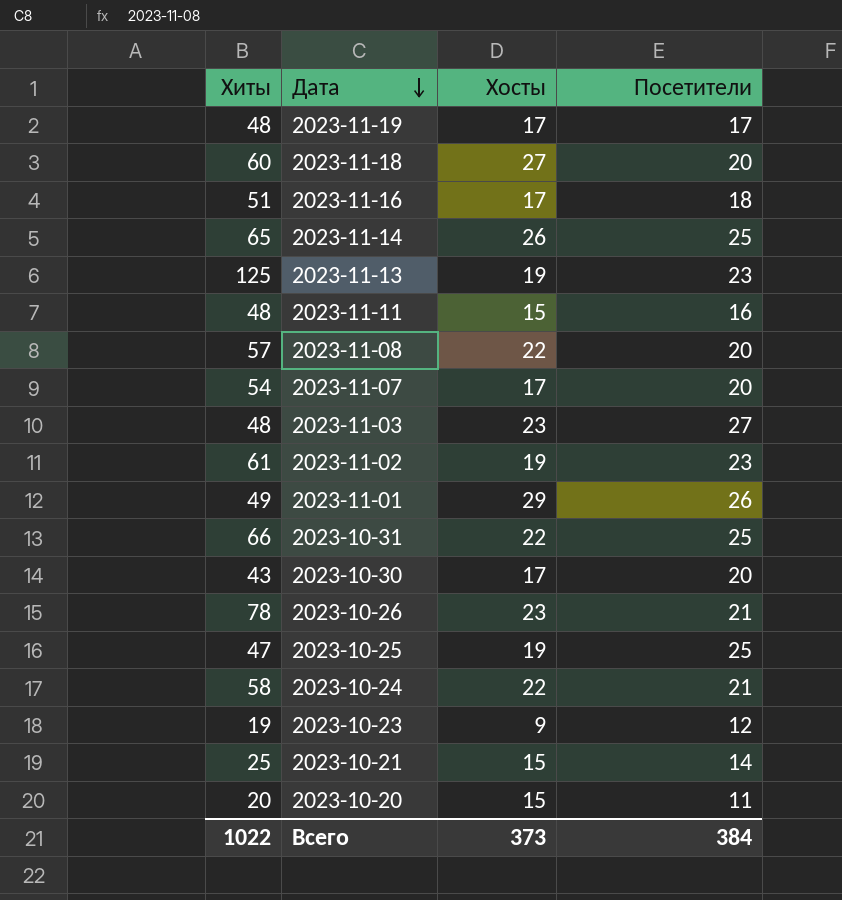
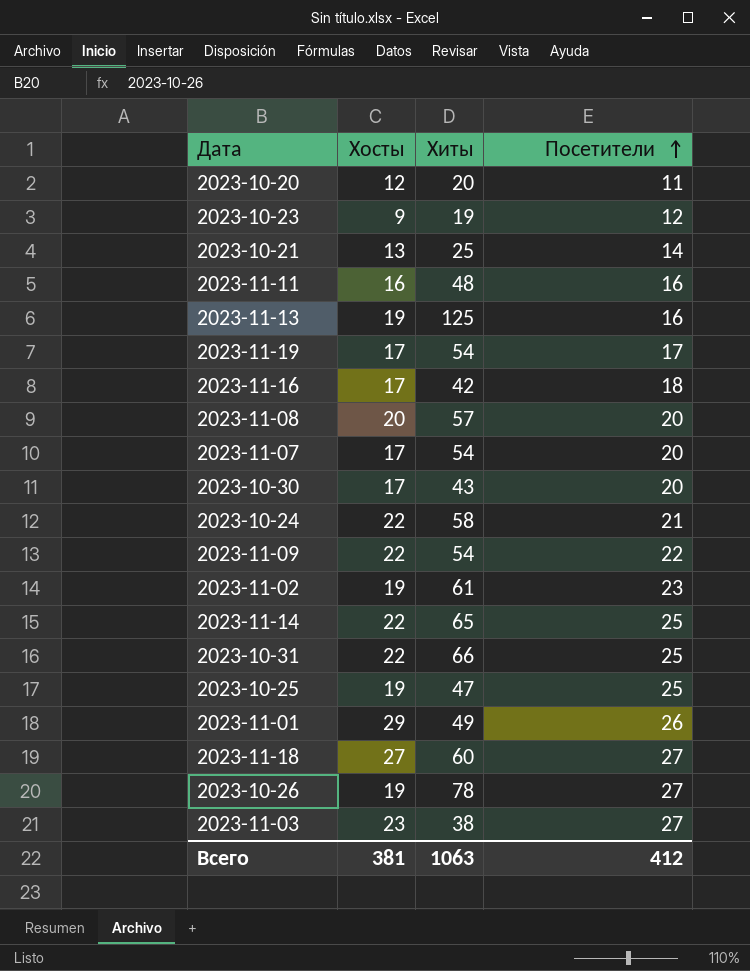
row order: Дата descending -> Посетители ascending
column Хиты | position: 1 -> 3
2023-10-20 | Хосты: 15 -> 12
2023-10-21 | Хосты: 15 -> 13
2023-11-11 | Хосты: 15 -> 16
2023-11-13 | Посетители: 23 -> 16
2023-11-19 | Хиты: 48 -> 54
2023-11-16 | Хиты: 51 -> 42
2023-11-08 | Хосты: 22 -> 20
row 2023-11-09: none -> 22 | 54 | 22
2023-11-14 | Хосты: 26 -> 22
2023-11-18 | Посетители: 20 -> 27
2023-10-26 | Хосты: 23 -> 19
2023-10-26 | Посетители: 21 -> 27
2023-11-03 | Хиты: 48 -> 38
Всего | Хосты: 373 -> 381
Всего | Хиты: 1022 -> 1063
Всего | Посетители: 384 -> 412

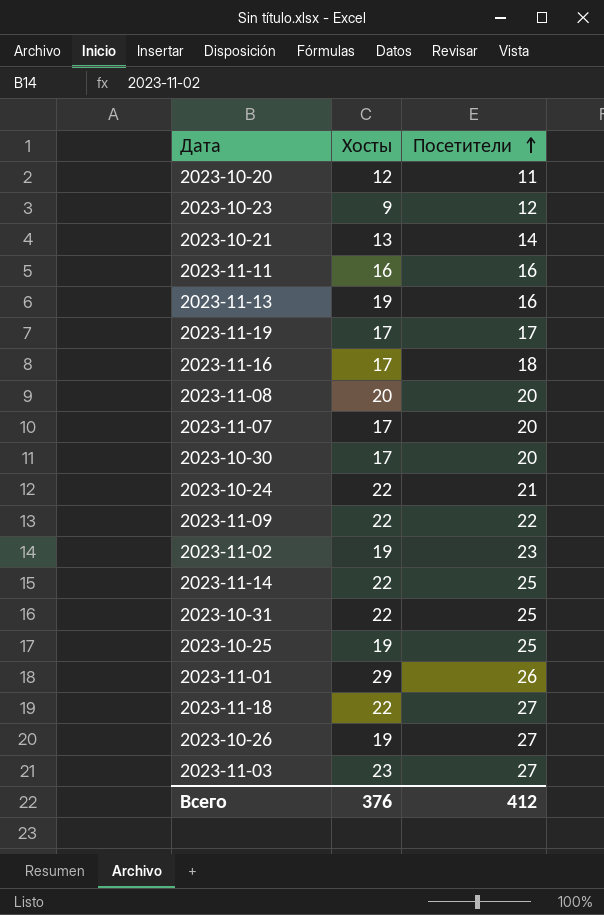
column Хиты | position: 3 -> none
2023-11-18 | Хосты: 27 -> 22
Всего | Хосты: 381 -> 376

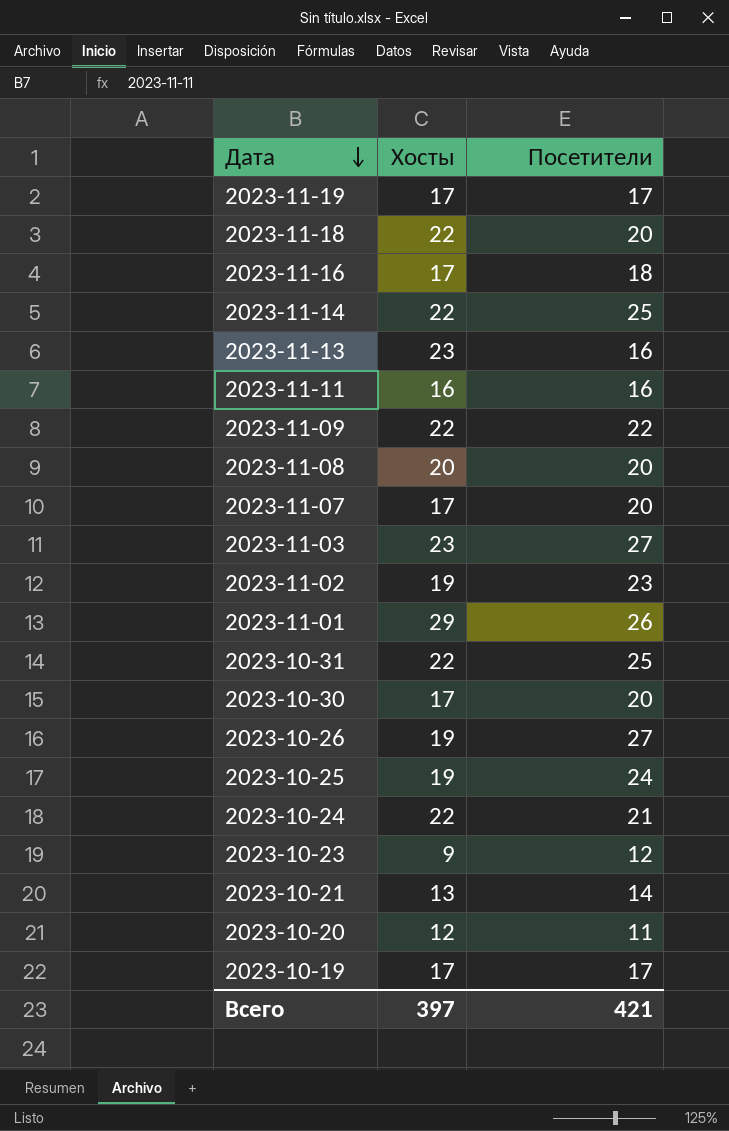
row order: Посетители ascending -> Дата descending
2023-11-18 | Посетители: 27 -> 20
2023-11-13 | Хосты: 19 -> 23
2023-10-25 | Посетители: 25 -> 24
row 2023-10-19: none -> 17 | 17
Всего | Хосты: 376 -> 397
Всего | Посетители: 412 -> 421

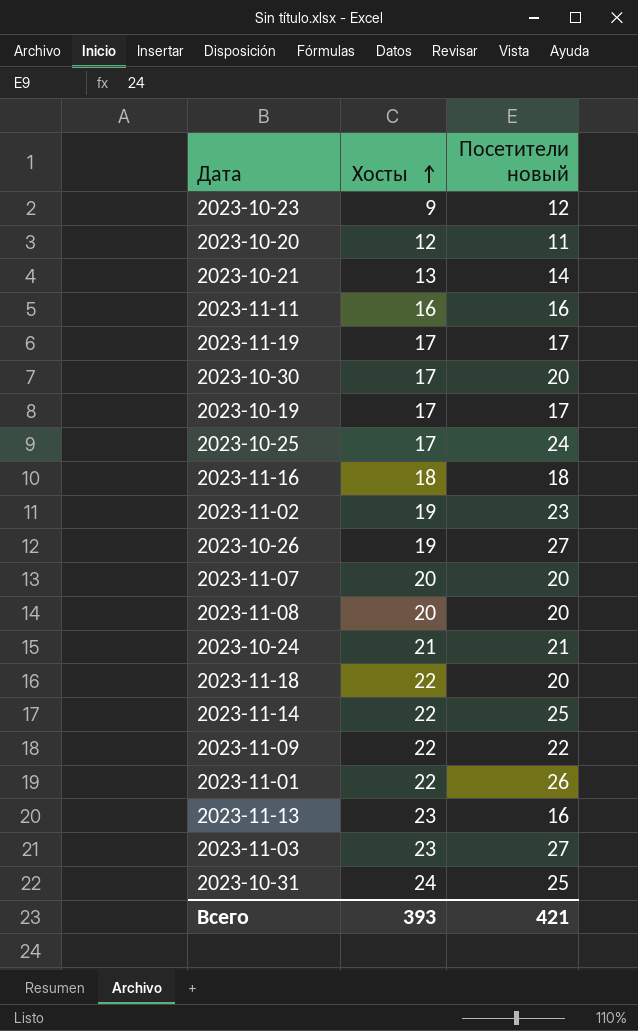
row order: Дата descending -> Хосты ascending
column name: Посетители -> Посетители новый
2023-10-25 | Хосты: 19 -> 17
2023-11-16 | Хосты: 17 -> 18
2023-11-07 | Хосты: 17 -> 20
2023-10-24 | Хосты: 22 -> 21
2023-11-01 | Хосты: 29 -> 22
2023-10-31 | Хосты: 22 -> 24
Всего | Хосты: 397 -> 393

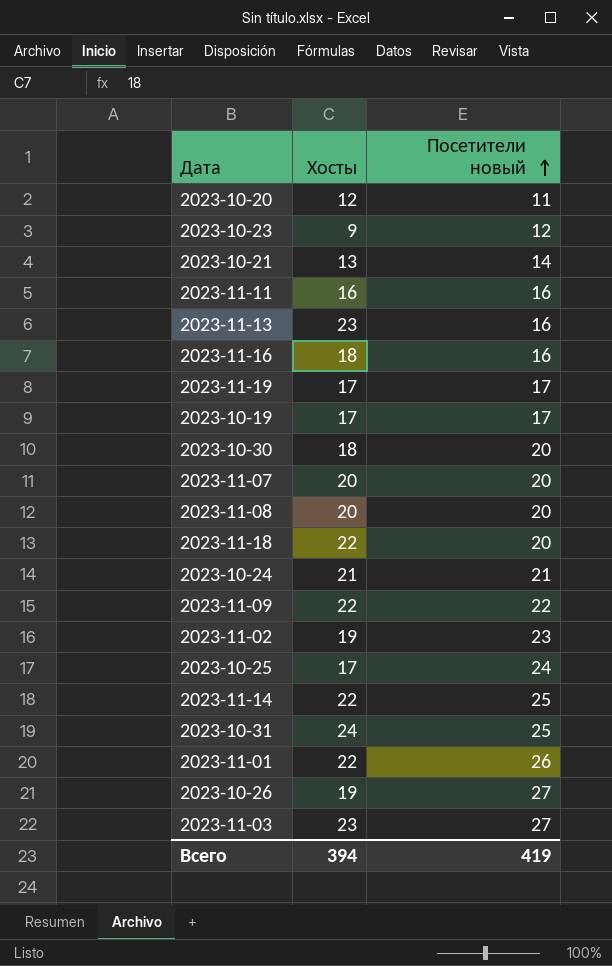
row order: Хосты ascending -> Посетители новый ascending
2023-11-16 | Посетители новый: 18 -> 16
2023-10-30 | Хосты: 17 -> 18
Всего | Хосты: 393 -> 394
Всего | Посетители новый: 421 -> 419

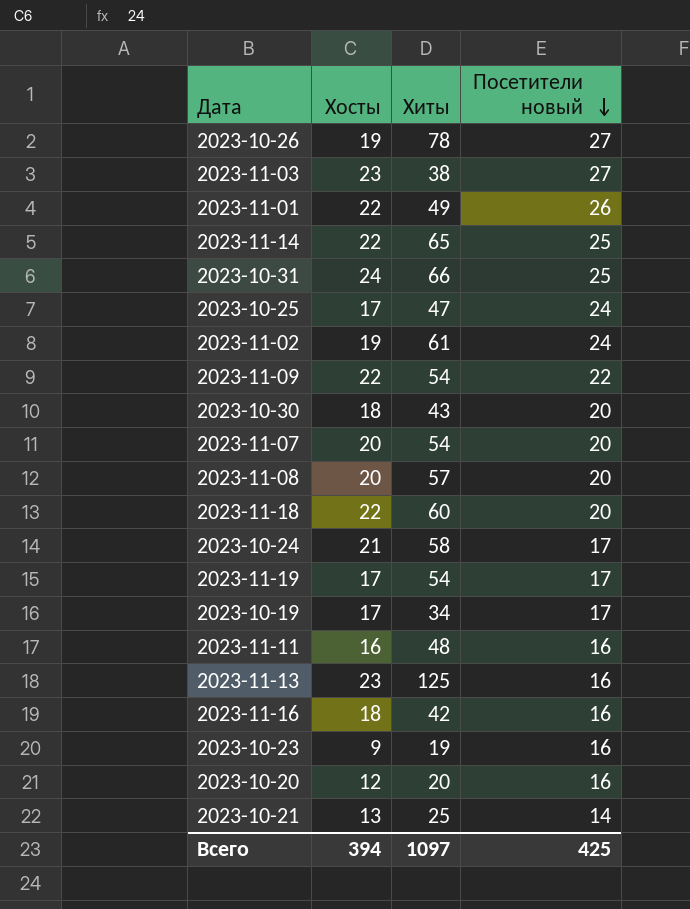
row order: Посетители новый ascending -> Посетители новый descending
column Хиты | position: none -> 3
2023-11-02 | Посетители новый: 23 -> 24
2023-10-24 | Посетители новый: 21 -> 17
2023-10-23 | Посетители новый: 12 -> 16
2023-10-20 | Посетители новый: 11 -> 16
Всего | Посетители новый: 419 -> 425

